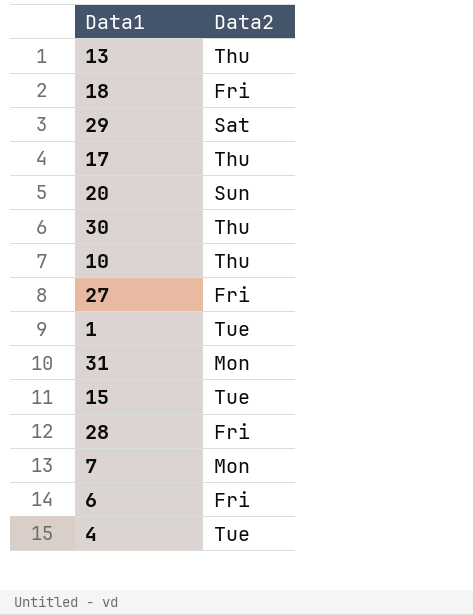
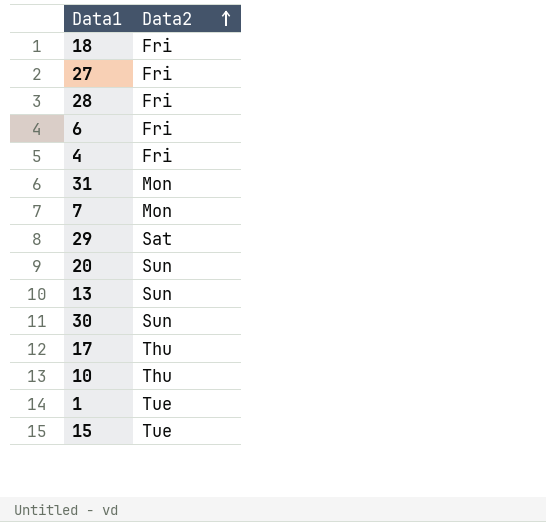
row order: none -> Data2 ascending
4 | Data2: Tue -> Fri
13 | Data2: Thu -> Sun
30 | Data2: Thu -> Sun

